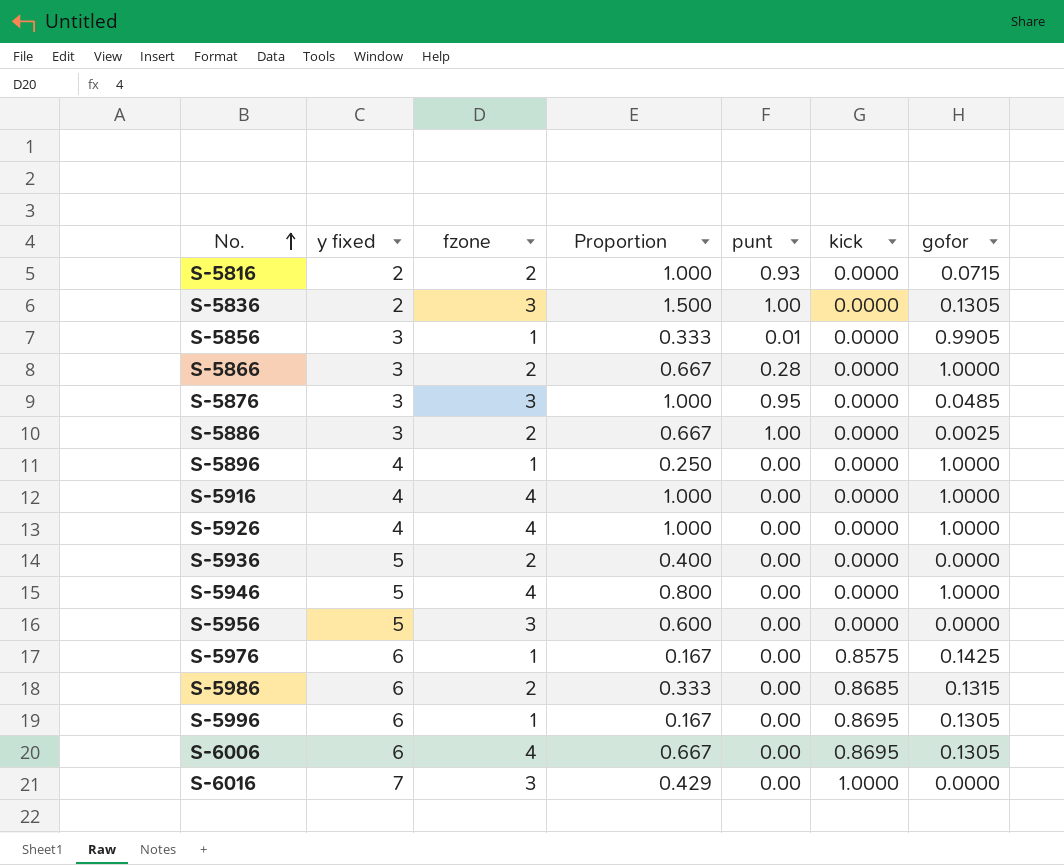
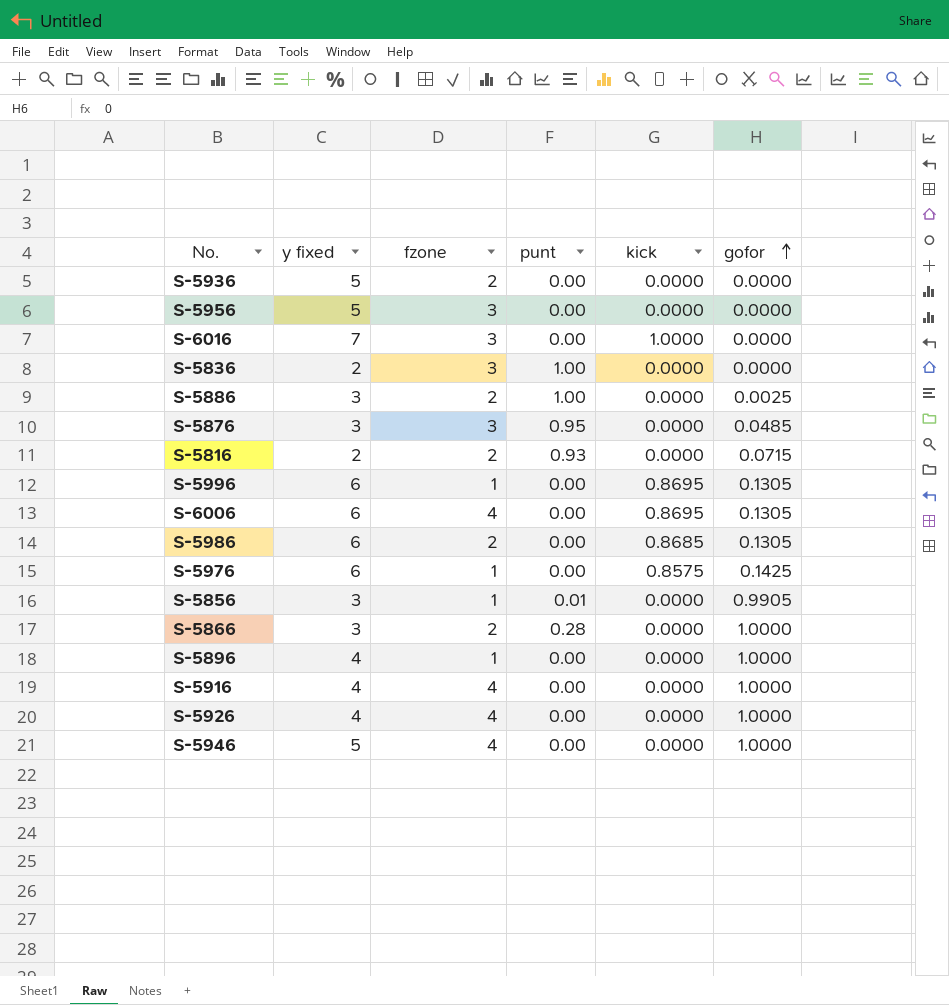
row order: No. ascending -> gofor ascending
column Proportion | formula: [fzone] / [y fixed] -> none
S-5836 | gofor: 0.1305 -> 0.0000
S-5986 | gofor: 0.1315 -> 0.1305

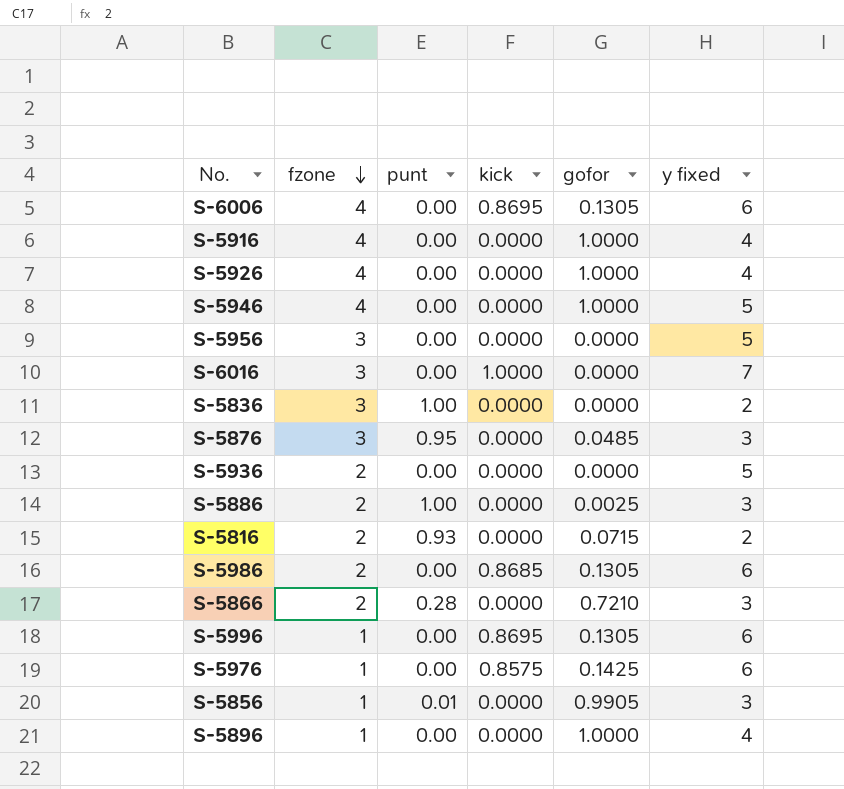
row order: gofor ascending -> fzone descending
column y fixed | position: 2 -> 6
S-5866 | gofor: 1.0000 -> 0.7210

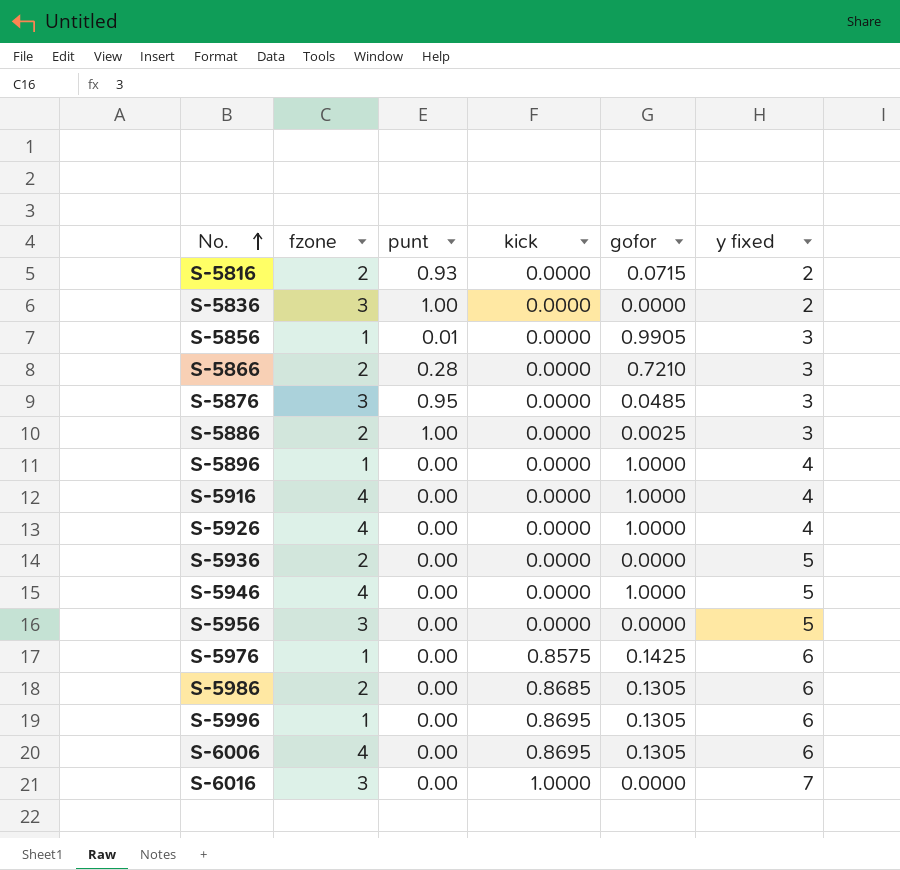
row order: fzone descending -> No. ascending

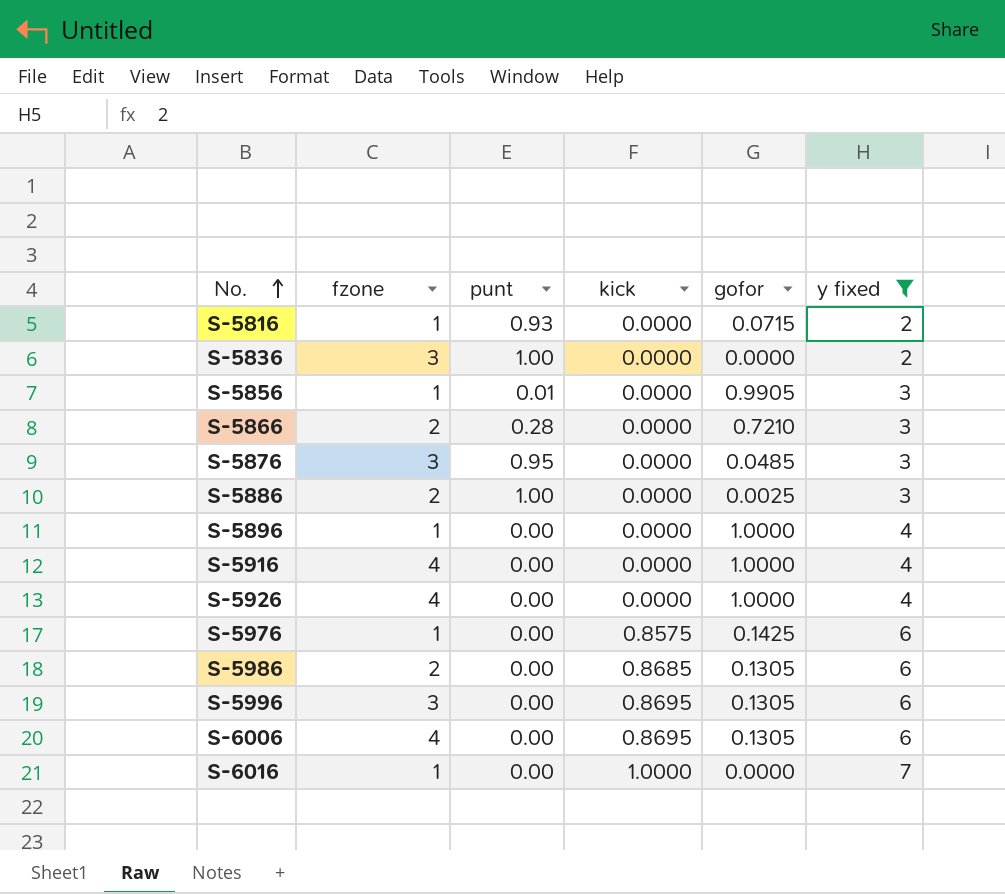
filter: none -> y fixed != 5
S-5816 | fzone: 2 -> 1
S-5996 | fzone: 1 -> 3
S-6016 | fzone: 3 -> 1

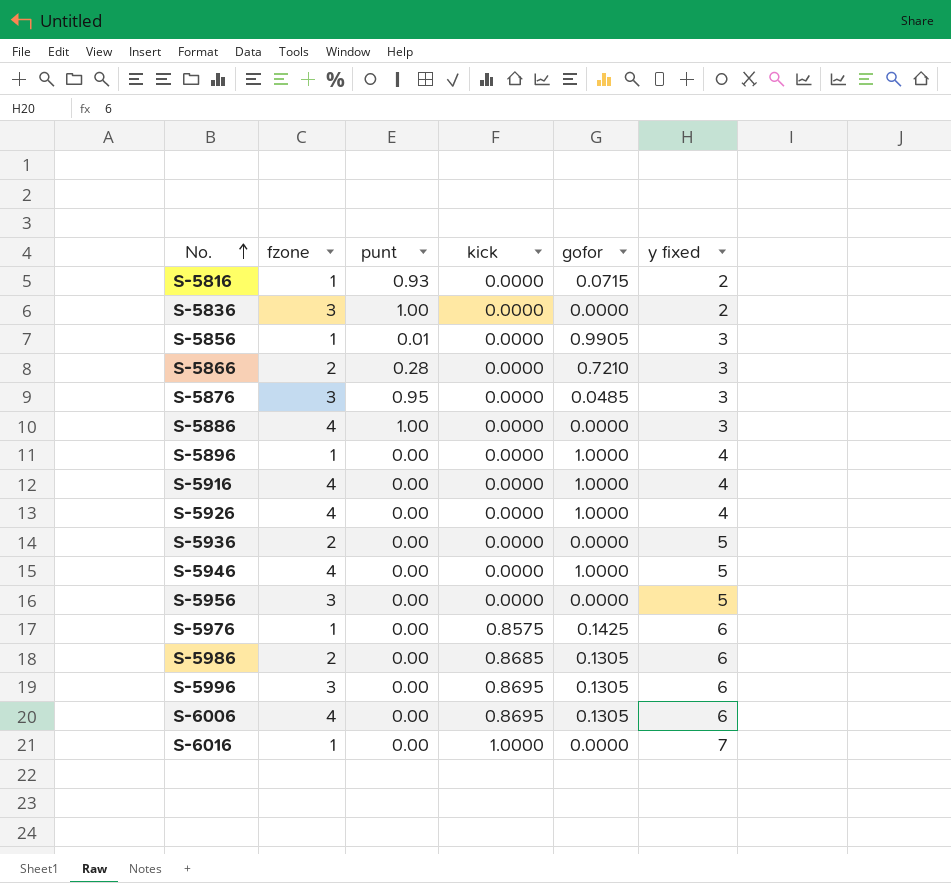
filter: y fixed != 5 -> none
S-5886 | fzone: 2 -> 4
S-5886 | gofor: 0.0025 -> 0.0000

